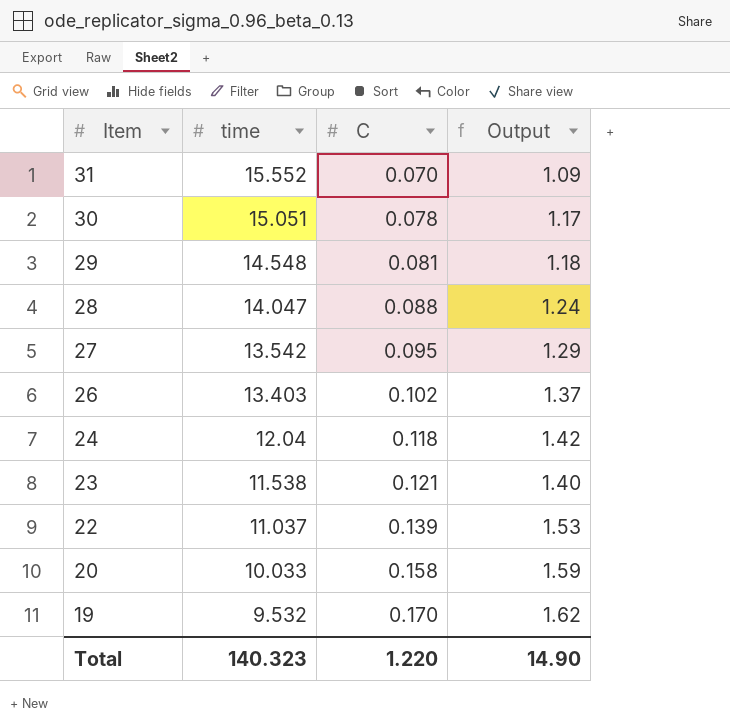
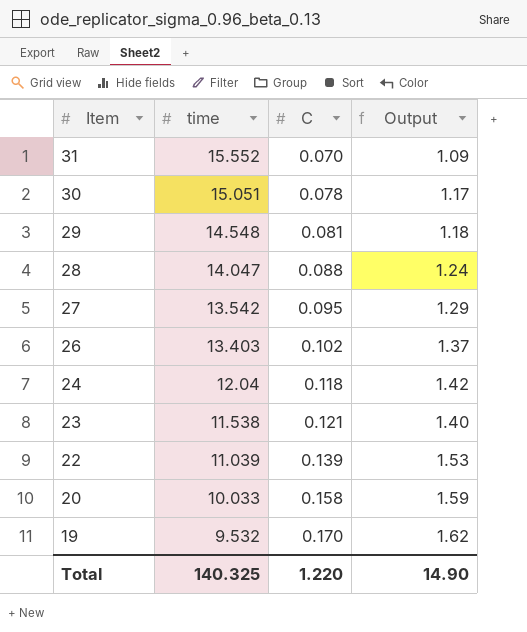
22 | time: 11.037 -> 11.039
Total | time: 140.323 -> 140.325

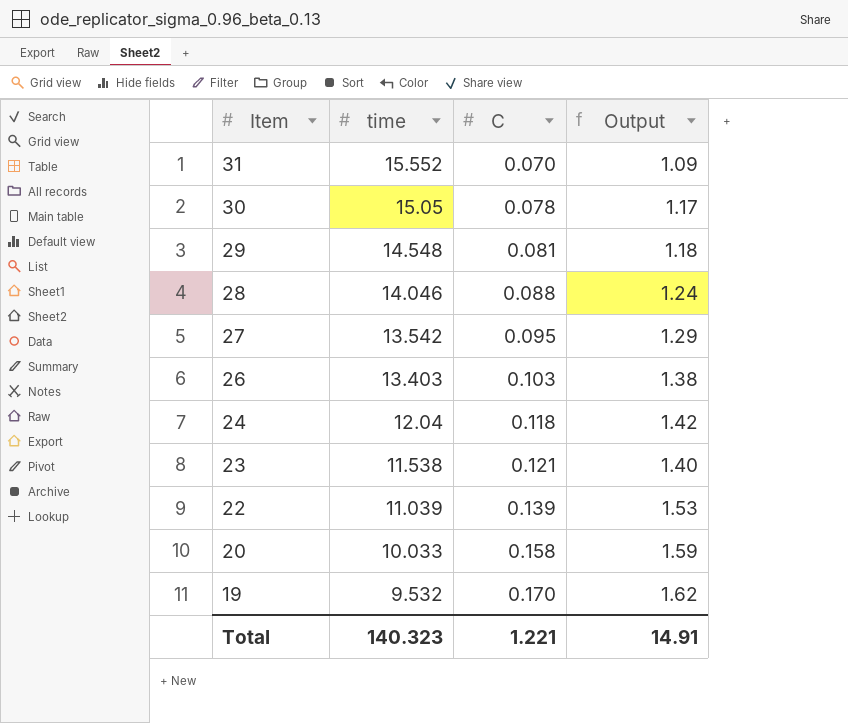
30 | time: 15.051 -> 15.05
28 | time: 14.047 -> 14.046
26 | C: 0.102 -> 0.103
26 | Output: 1.37 -> 1.38
Total | time: 140.325 -> 140.323
Total | C: 1.220 -> 1.221
Total | Output: 14.90 -> 14.91

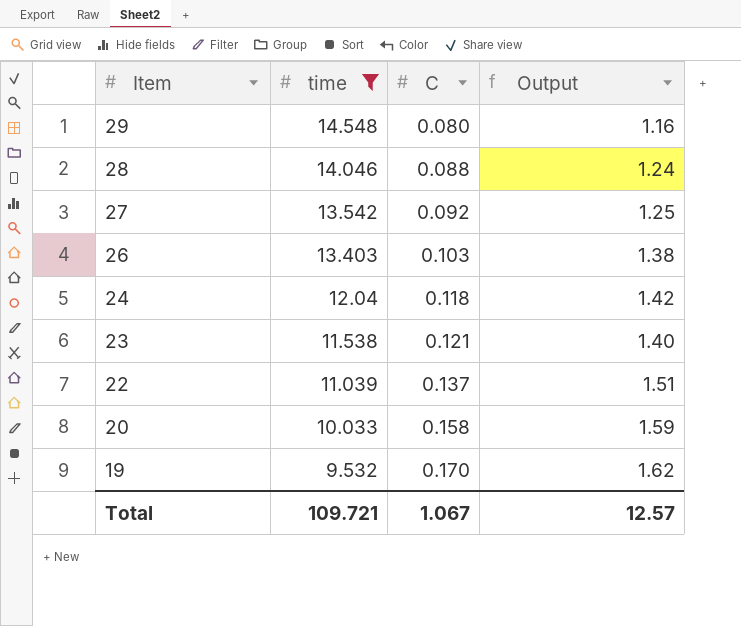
filter: none -> time <= 14.548
29 | C: 0.081 -> 0.080
29 | Output: 1.18 -> 1.16
27 | C: 0.095 -> 0.092
27 | Output: 1.29 -> 1.25
22 | C: 0.139 -> 0.137
22 | Output: 1.53 -> 1.51
Total | time: 140.323 -> 109.721
Total | C: 1.221 -> 1.067
Total | Output: 14.91 -> 12.57

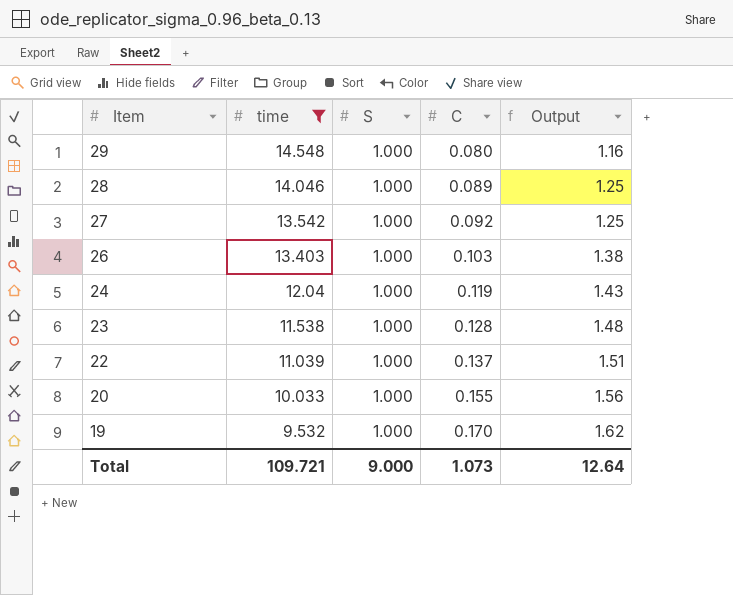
column S | position: none -> 3
28 | C: 0.088 -> 0.089
28 | Output: 1.24 -> 1.25
24 | C: 0.118 -> 0.119
24 | Output: 1.42 -> 1.43
23 | C: 0.121 -> 0.128
23 | Output: 1.40 -> 1.48
20 | C: 0.158 -> 0.155
20 | Output: 1.59 -> 1.56
Total | C: 1.067 -> 1.073
Total | Output: 12.57 -> 12.64

